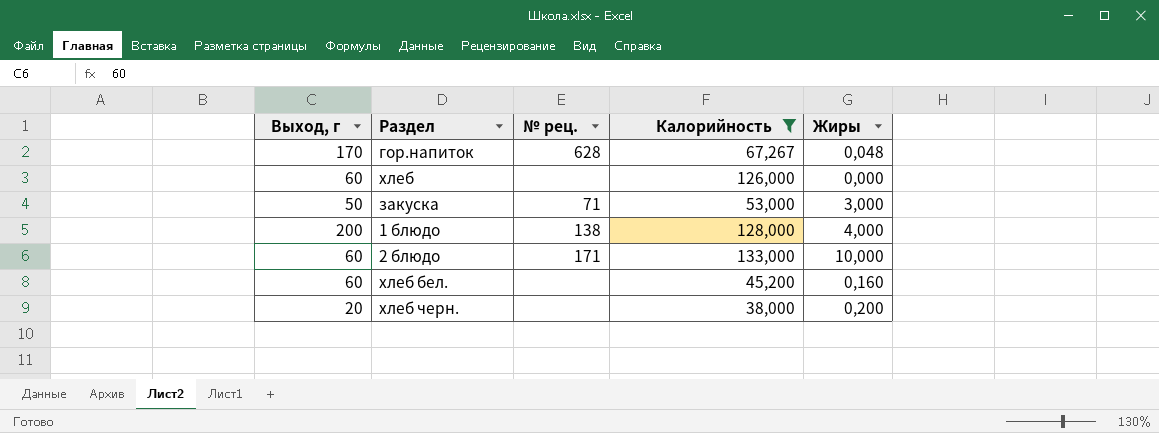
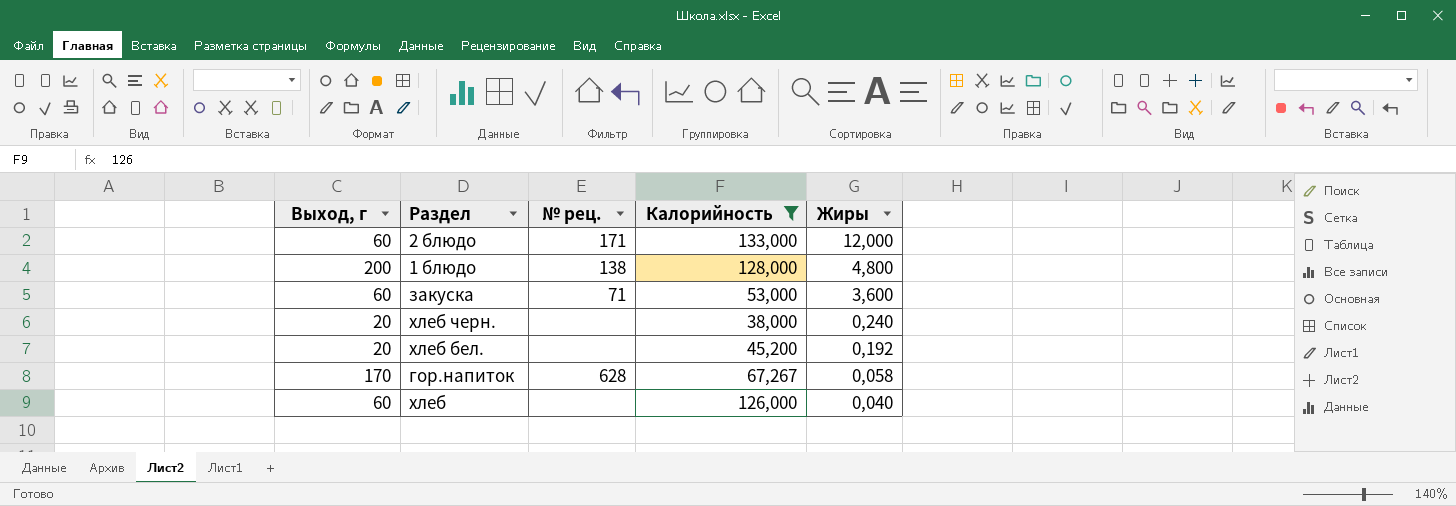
row order: none -> Жиры descending
2 блюдо | Жиры: 10,000 -> 12,000
1 блюдо | Жиры: 4,000 -> 4,800
закуска | Выход, г: 50 -> 60
закуска | Жиры: 3,000 -> 3,600
хлеб черн. | Жиры: 0,200 -> 0,240
хлеб бел. | Выход, г: 60 -> 20
хлеб бел. | Жиры: 0,160 -> 0,192
гор.напиток | Жиры: 0,048 -> 0,058
хлеб | Жиры: 0,000 -> 0,040

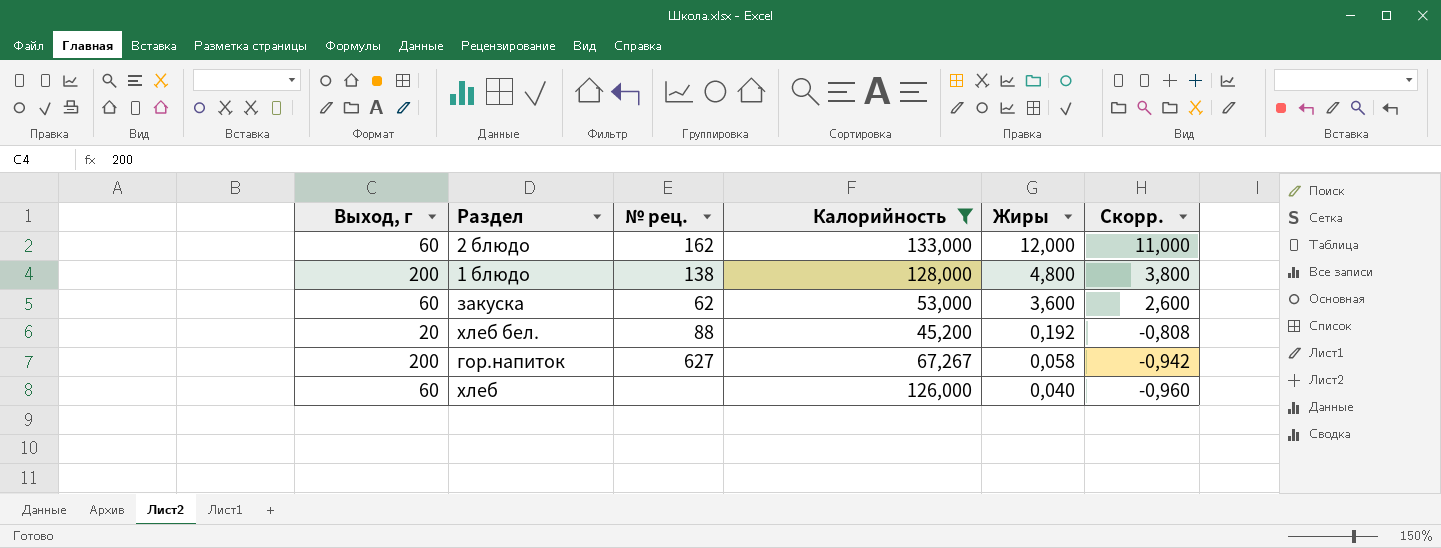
column Скорр. | formula: none -> [Жиры] - 1
row хлеб черн.: 20 | none | 38,000 | 0,240 -> none
2 блюдо | № рец.: 171 -> 162
закуска | № рец.: 71 -> 62
хлеб бел. | № рец.: none -> 88
гор.напиток | Выход, г: 170 -> 200
гор.напиток | № рец.: 628 -> 627

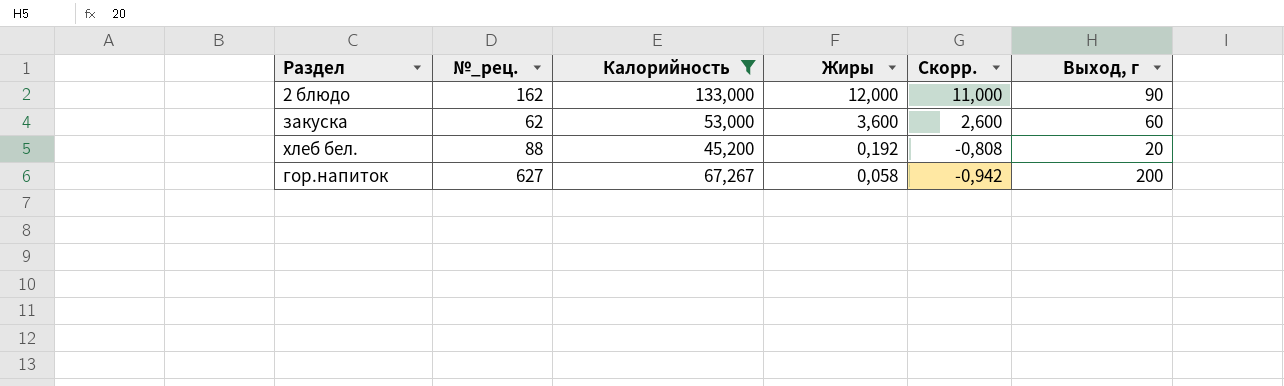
column name: № рец. -> №_рец.
column Выход, г | position: 1 -> 6
row 1 блюдо: 200 | 138 | 128,000 | 4,800 | 3,800 -> none
row хлеб: 60 | none | 126,000 | 0,040 | -0,960 -> none
2 блюдо | Выход, г: 60 -> 90

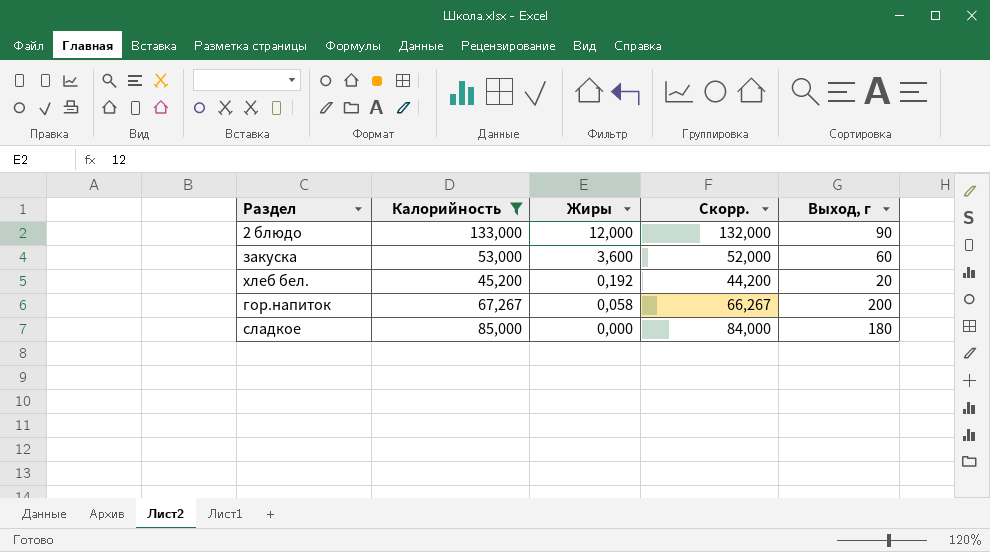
column №_рец. | position: 2 -> none
column Скорр. | formula: [Жиры] - 1 -> [Калорийность] - 1
row сладкое: none -> 85,000 | 0,000 | 84,000 | 180

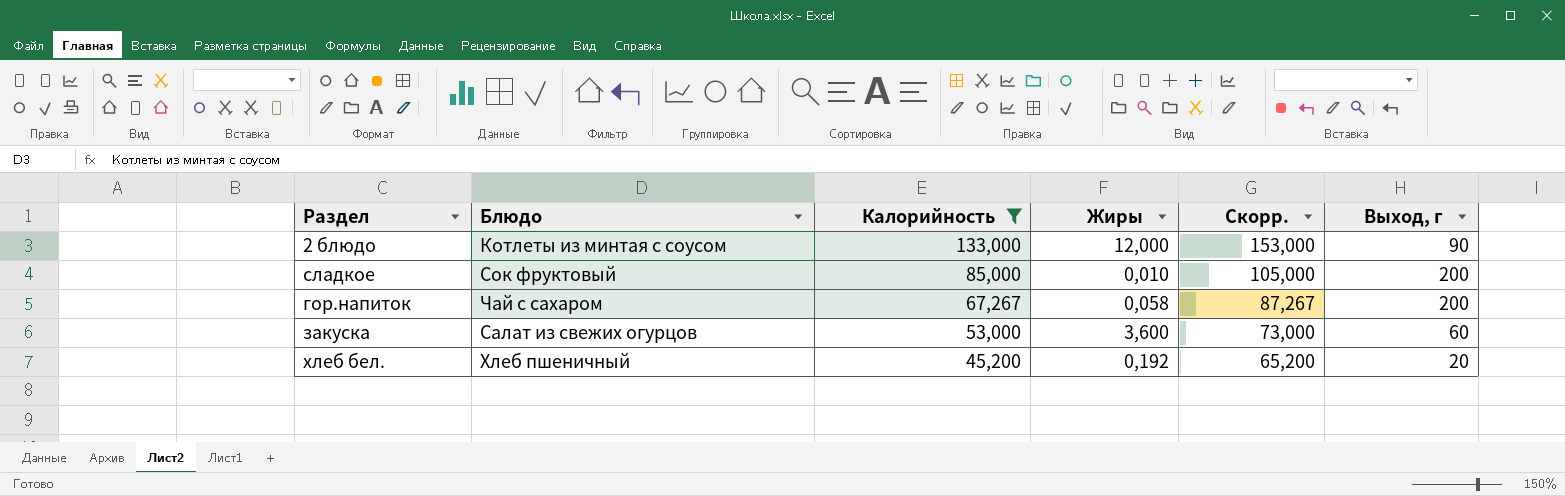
row order: Жиры descending -> Калорийность descending
column Блюдо | position: none -> 2
column Скорр. | formula: [Калорийность] - 1 -> [Калорийность] + 20
сладкое | Жиры: 0,000 -> 0,010
сладкое | Выход, г: 180 -> 200

